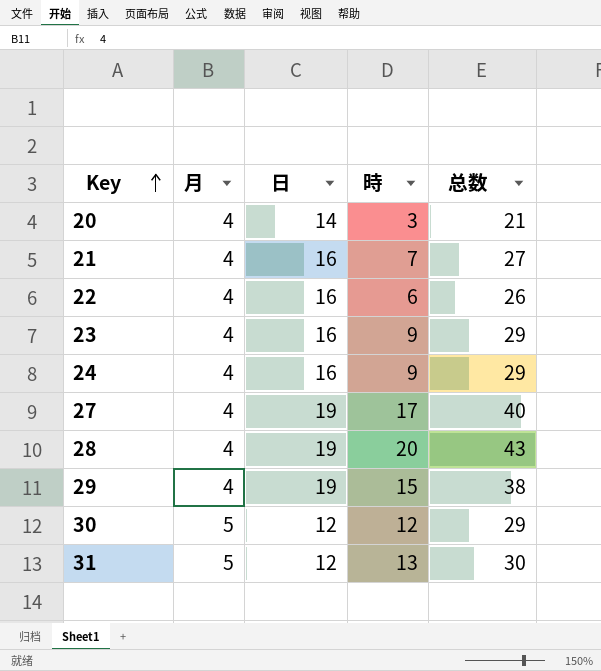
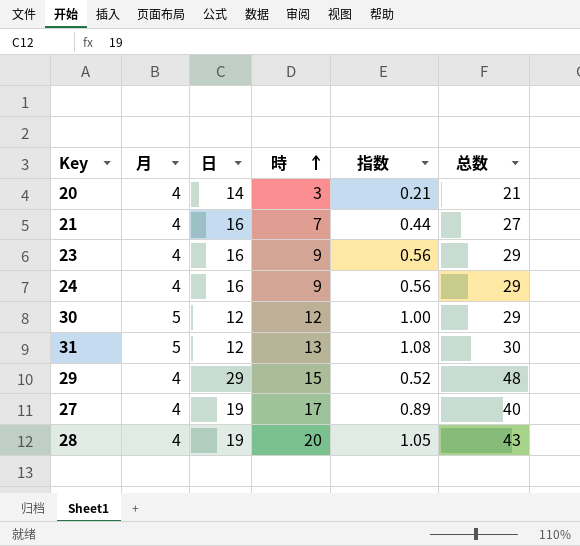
row order: Key ascending -> 時 ascending
column 指数 | formula: none -> [時] / [日]
row 22: 4 | 16 | 6 | 26 -> none
29 | 日: 19 -> 29
29 | 总数: 38 -> 48

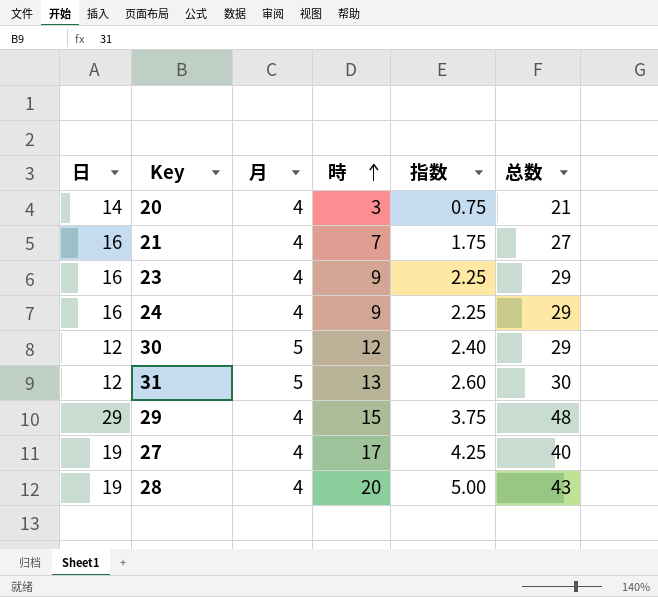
column 日 | position: 3 -> 1
column 指数 | formula: [時] / [日] -> [時] / [月]

